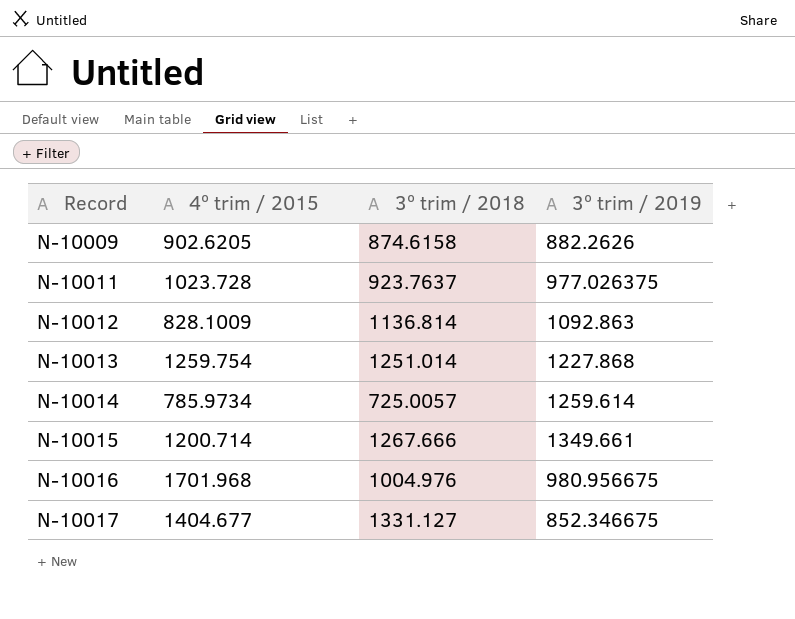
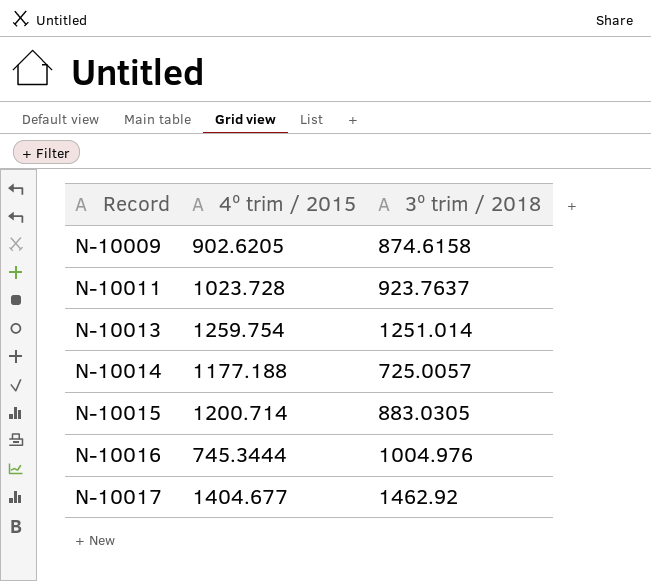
column 3º trim / 2019 | position: 4 -> none
row N-10012: 828.1009 | 1136.814 | 1092.863 -> none
N-10014 | 4º trim / 2015: 785.9734 -> 1177.188
N-10015 | 3º trim / 2018: 1267.666 -> 883.0305
N-10016 | 4º trim / 2015: 1701.968 -> 745.3444
N-10017 | 3º trim / 2018: 1331.127 -> 1462.92

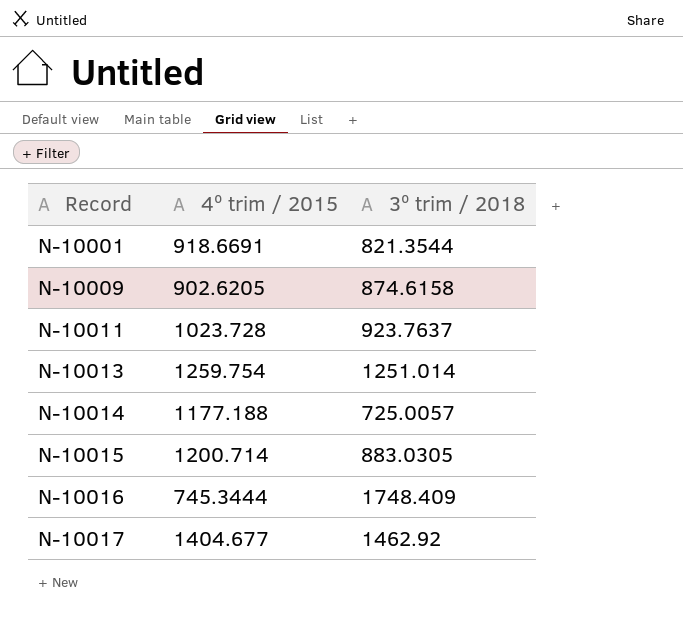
row N-10001: none -> 918.6691 | 821.3544
N-10016 | 3º trim / 2018: 1004.976 -> 1748.409

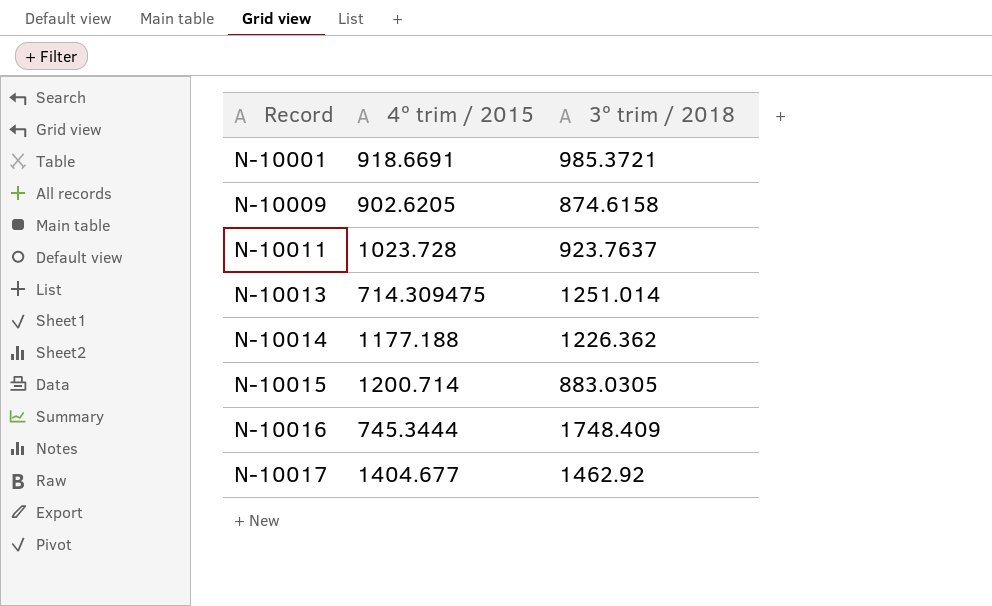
N-10001 | 3º trim / 2018: 821.3544 -> 985.3721
N-10013 | 4º trim / 2015: 1259.754 -> 714.309475
N-10014 | 3º trim / 2018: 725.0057 -> 1226.362

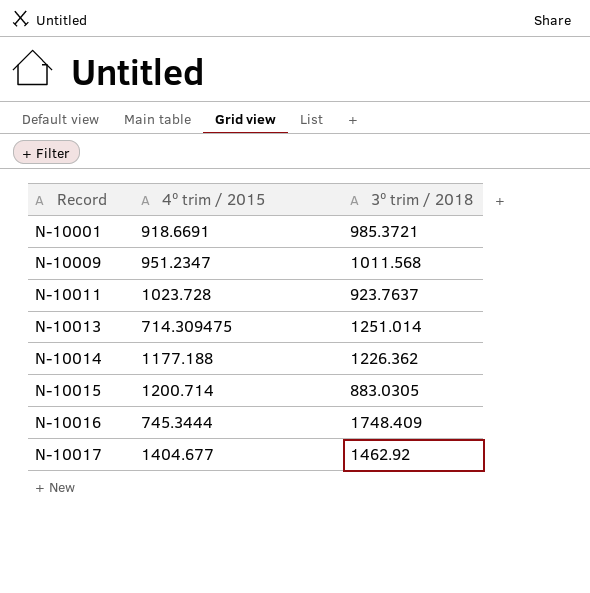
N-10009 | 4º trim / 2015: 902.6205 -> 951.2347
N-10009 | 3º trim / 2018: 874.6158 -> 1011.568

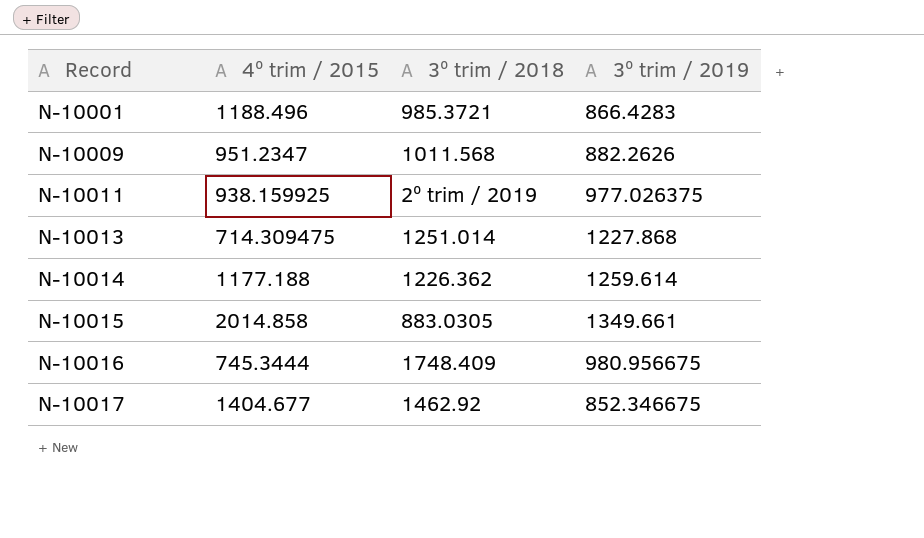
column 3º trim / 2019 | position: none -> 4
N-10001 | 4º trim / 2015: 918.6691 -> 1188.496
N-10011 | 4º trim / 2015: 1023.728 -> 938.159925
N-10011 | 3º trim / 2018: 923.7637 -> 2º trim / 2019
N-10015 | 4º trim / 2015: 1200.714 -> 2014.858

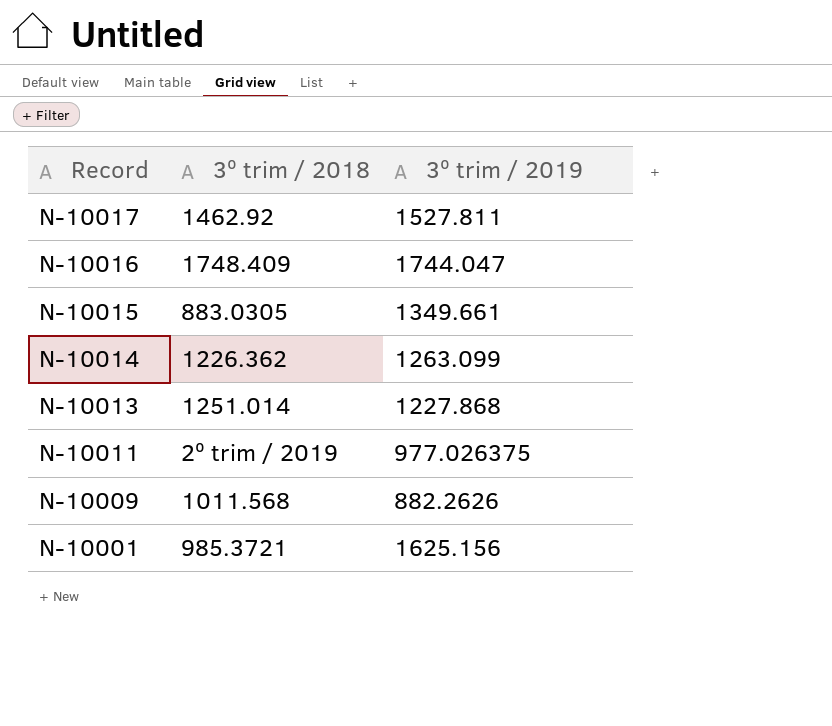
row order: Record ascending -> Record descending
column 4º trim / 2015 | position: 2 -> none
N-10017 | 3º trim / 2019: 852.346675 -> 1527.811
N-10016 | 3º trim / 2019: 980.956675 -> 1744.047
N-10014 | 3º trim / 2019: 1259.614 -> 1263.099
N-10001 | 3º trim / 2019: 866.4283 -> 1625.156

